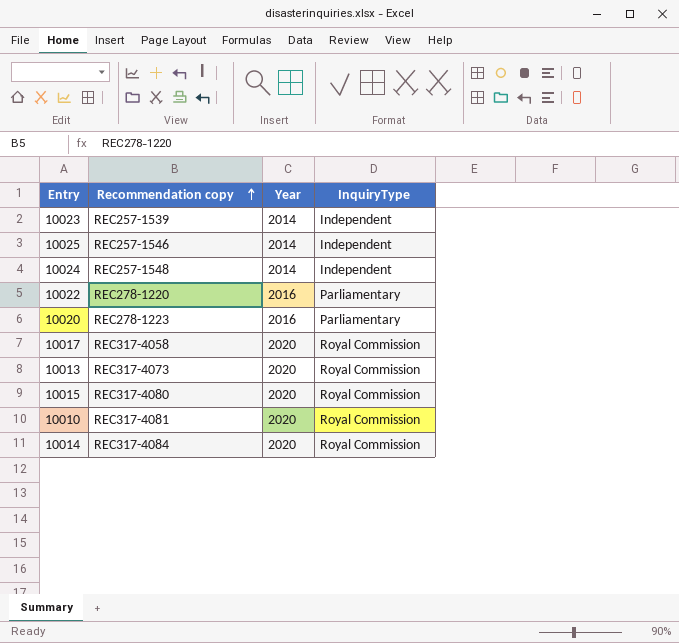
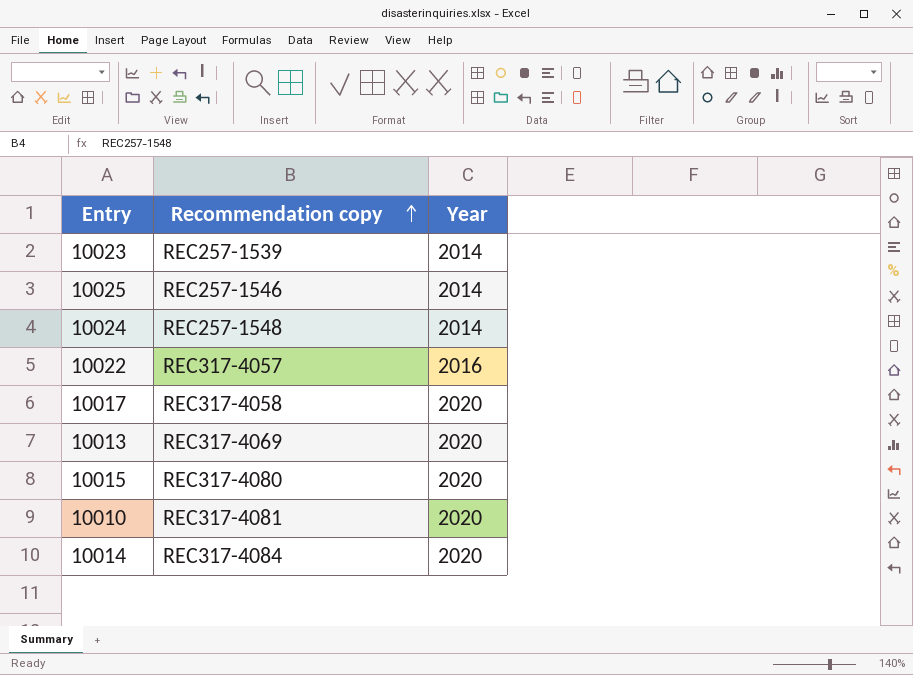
column InquiryType | position: 4 -> none
row 10020: REC278-1223 | 2016 | Parliamentary -> none
10022 | Recommendation copy: REC278-1220 -> REC317-4057
10013 | Recommendation copy: REC317-4073 -> REC317-4069

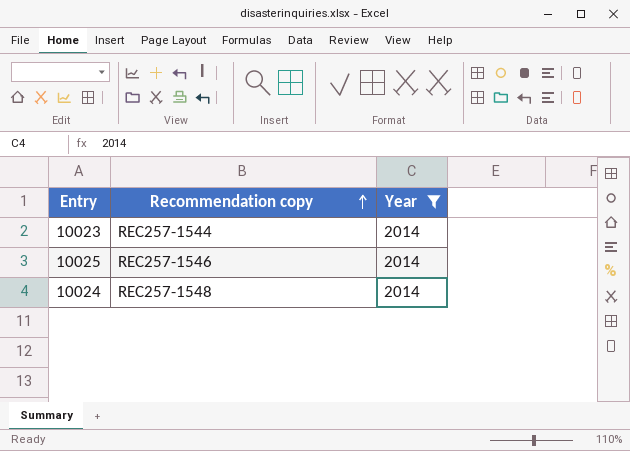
filter: none -> Year = 2014
10023 | Recommendation copy: REC257-1539 -> REC257-1544

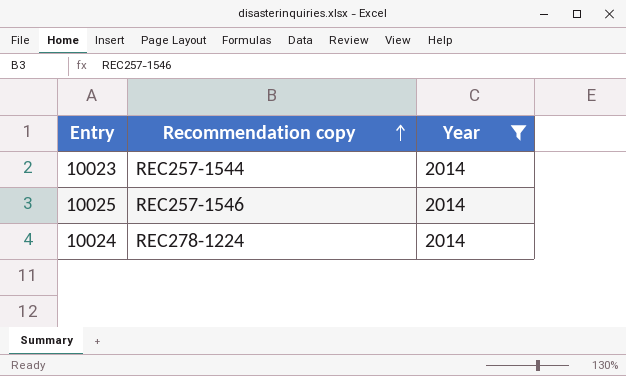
10024 | Recommendation copy: REC257-1548 -> REC278-1224

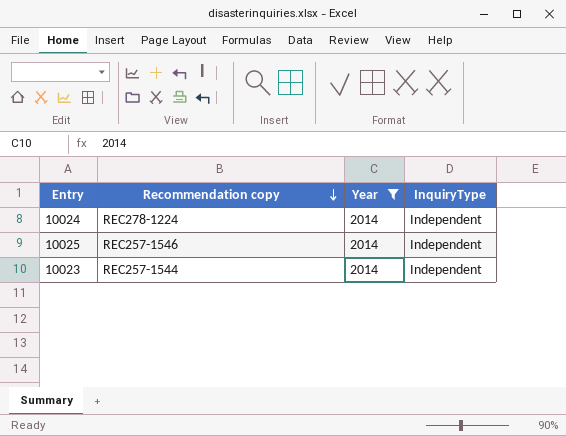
row order: Recommendation copy ascending -> Recommendation copy descending
column InquiryType | position: none -> 4

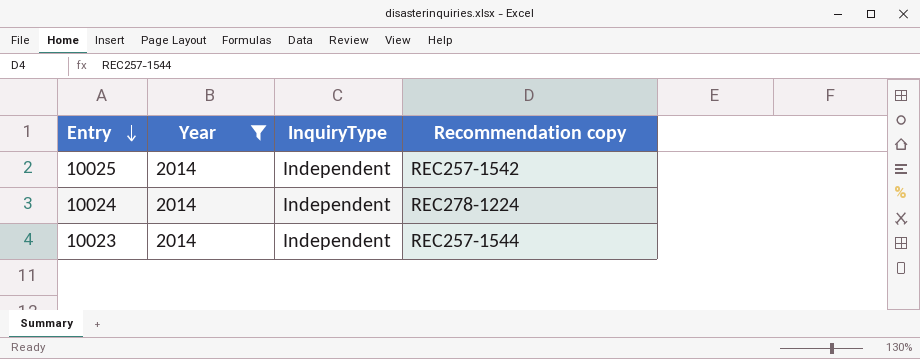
row order: Recommendation copy descending -> Entry descending
column Recommendation copy | position: 2 -> 4
10025 | Recommendation copy: REC257-1546 -> REC257-1542

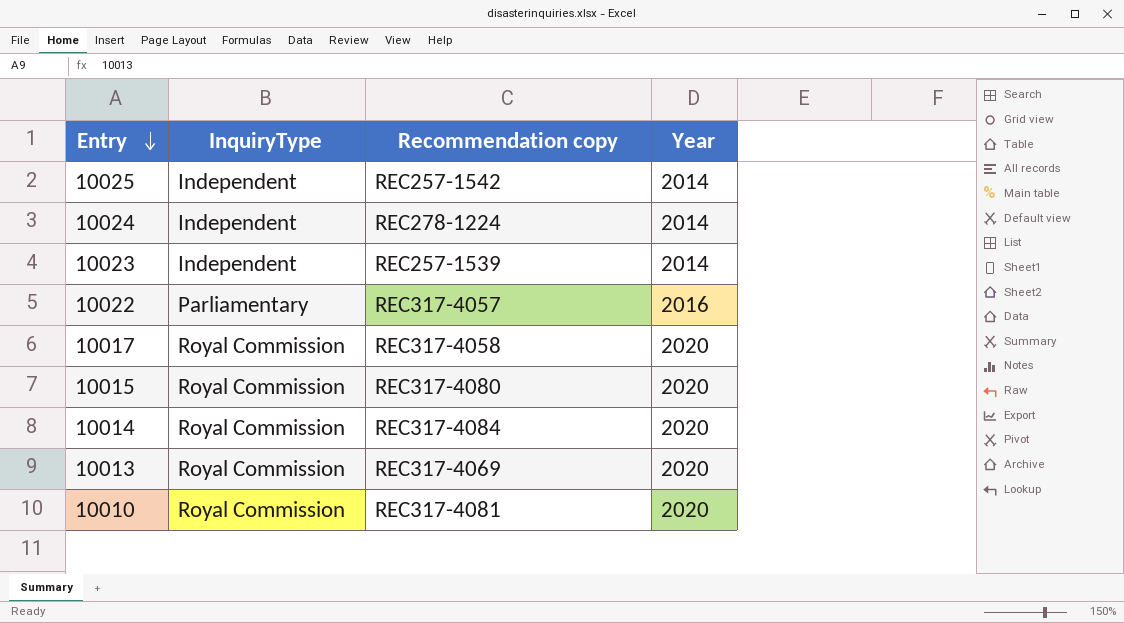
filter: Year = 2014 -> none
column Year | position: 2 -> 4
10023 | Recommendation copy: REC257-1544 -> REC257-1539

